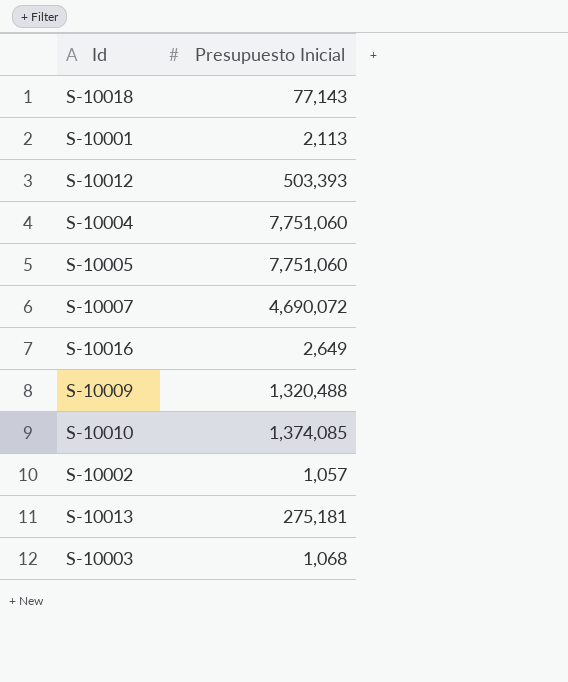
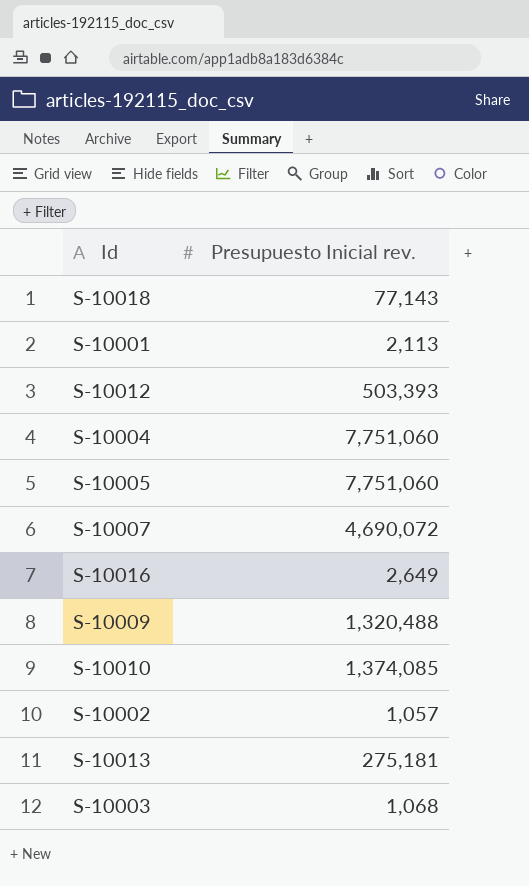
column name: Presupuesto Inicial -> Presupuesto Inicial rev.

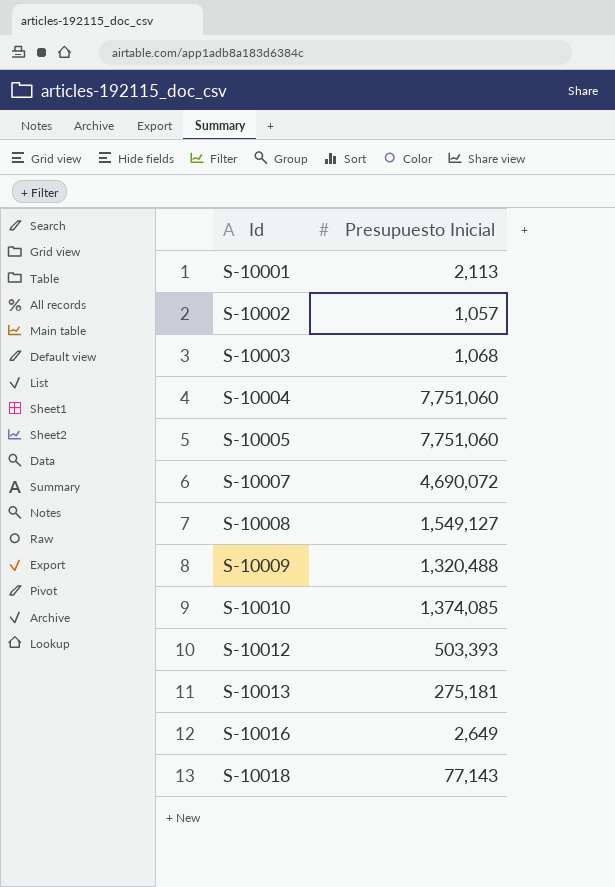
row order: none -> Id ascending
column name: Presupuesto Inicial rev. -> Presupuesto Inicial
row S-10008: none -> 1,549,127

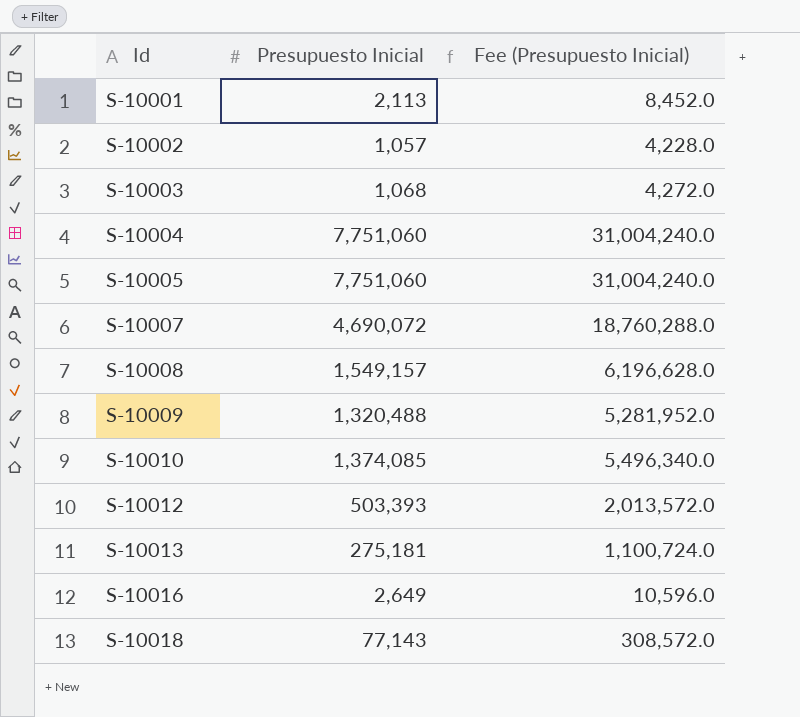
column Fee (Presupuesto Inicial) | formula: none -> [Presupuesto Inicial] * 4
S-10008 | Presupuesto Inicial: 1,549,127 -> 1,549,157

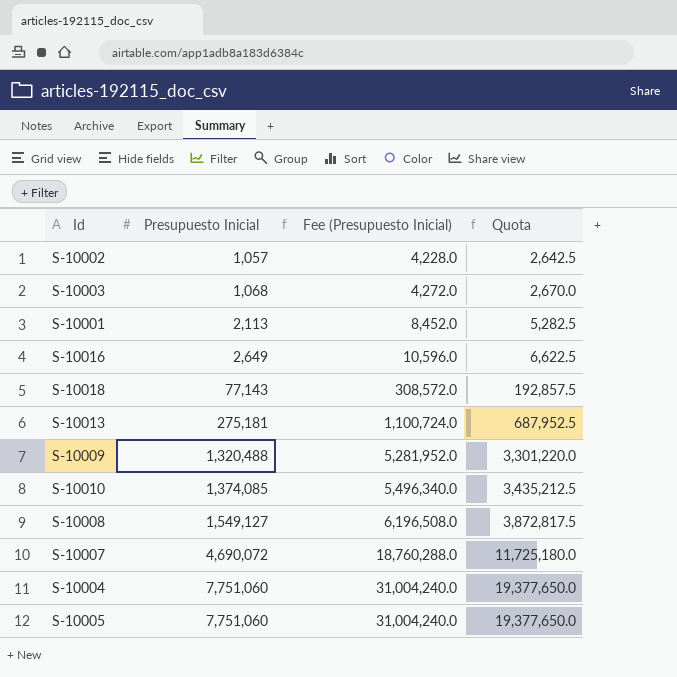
row order: Id ascending -> Presupuesto Inicial ascending
column Quota | formula: none -> [Presupuesto Inicial] * 2.5
row S-10012: 503,393 | 2,013,572.0 -> none
S-10008 | Presupuesto Inicial: 1,549,157 -> 1,549,127
S-10008 | Fee (Presupuesto Inicial): 6,196,628.0 -> 6,196,508.0

